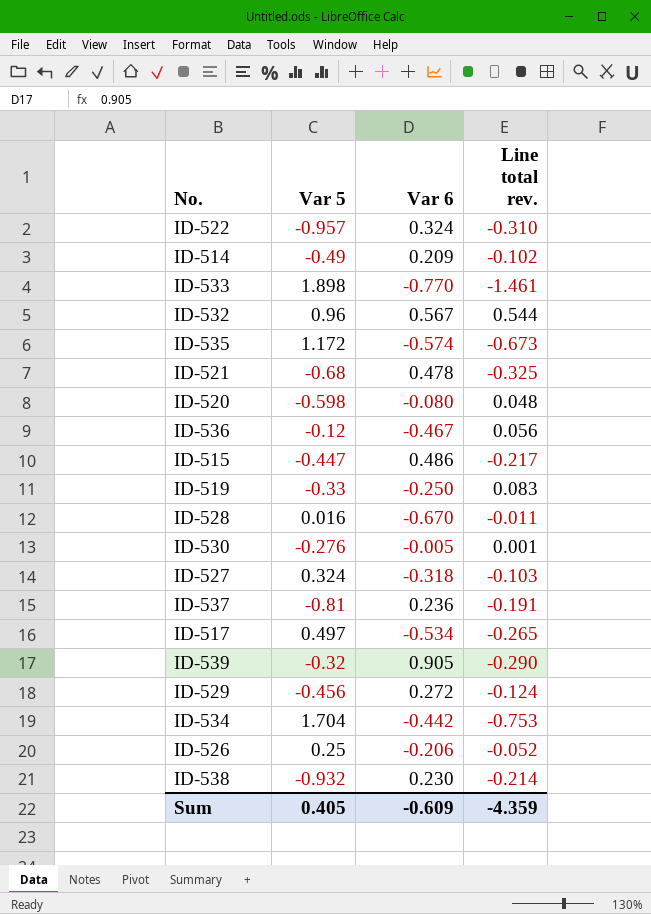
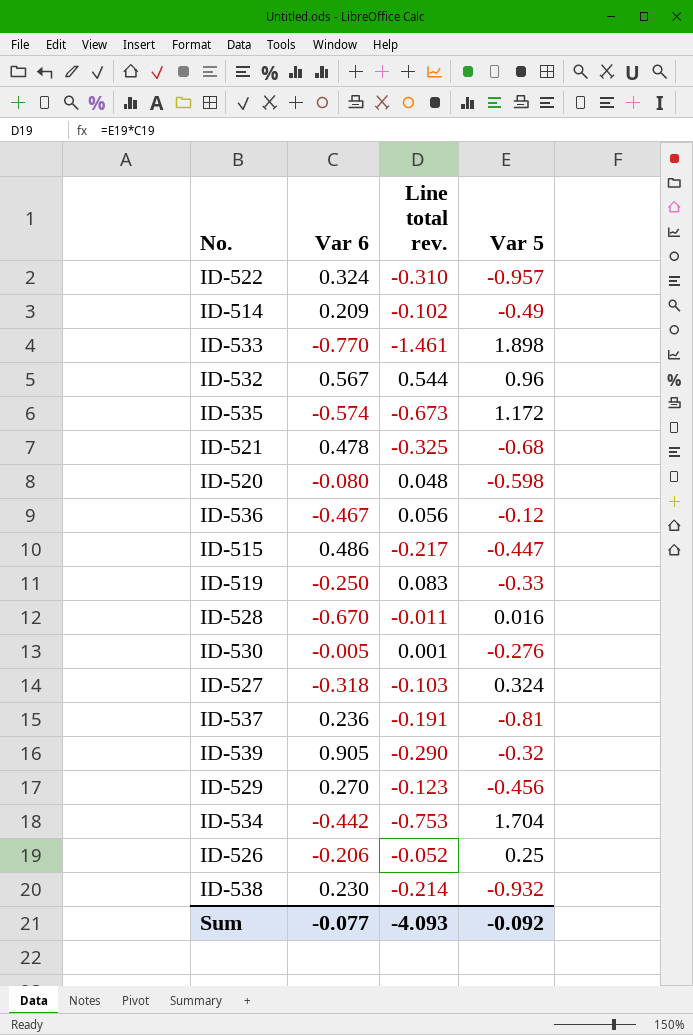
column Var 5 | position: 2 -> 4
row ID-517: 0.497 | -0.534 | -0.265 -> none
ID-529 | Var 6: 0.272 -> 0.270
ID-529 | Line total rev.: -0.124 -> -0.123
Sum | Var 6: -0.609 -> -0.077
Sum | Line total rev.: -4.359 -> -4.093
Sum | Var 5: 0.405 -> -0.092

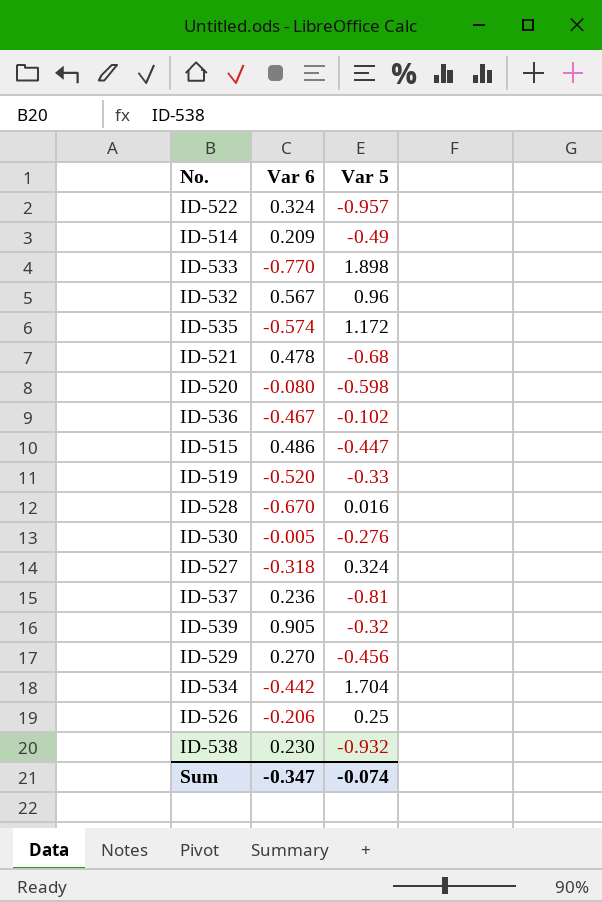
column Line total rev. | formula: [Var 6] * [Var 5] -> none
ID-536 | Var 5: -0.12 -> -0.102
ID-519 | Var 6: -0.250 -> -0.520
Sum | Var 6: -0.077 -> -0.347
Sum | Var 5: -0.092 -> -0.074

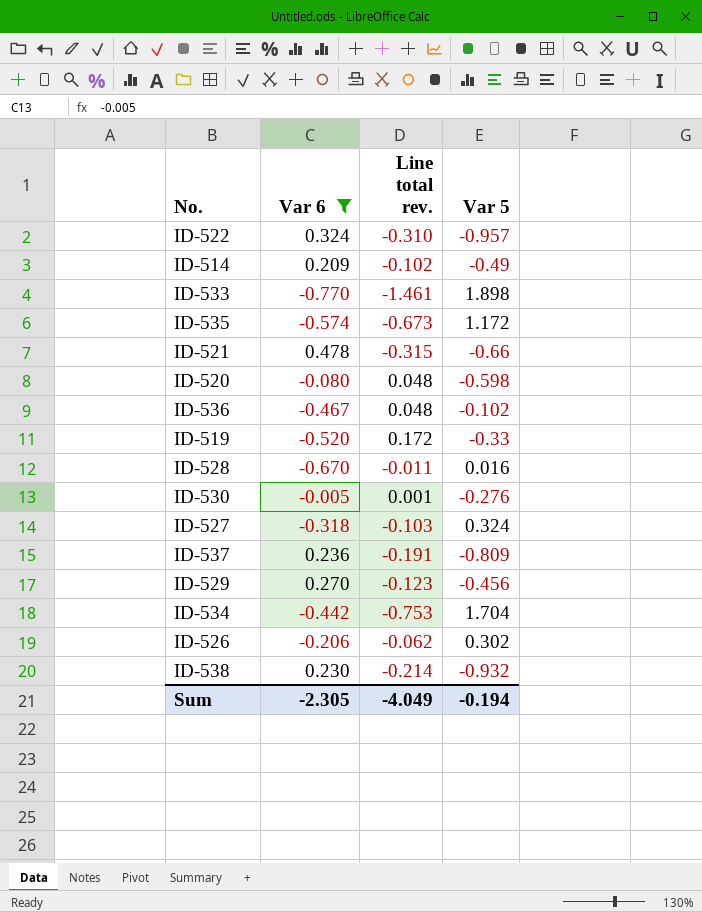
filter: none -> Var 6 <= 0.478
column Line total rev. | formula: none -> [Var 6] * [Var 5]
ID-521 | Var 5: -0.68 -> -0.66
ID-537 | Var 5: -0.81 -> -0.809
ID-526 | Var 5: 0.25 -> 0.302
Sum | Var 6: -0.347 -> -2.305
Sum | Var 5: -0.074 -> -0.194

